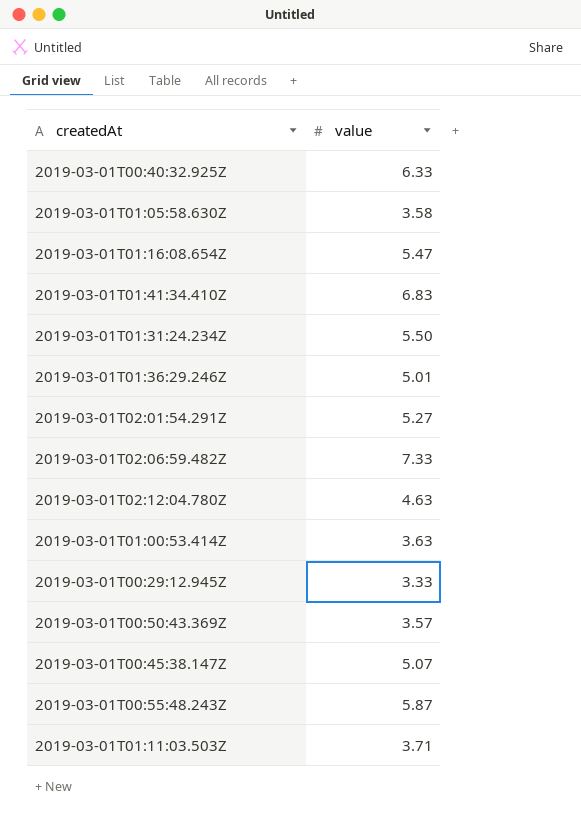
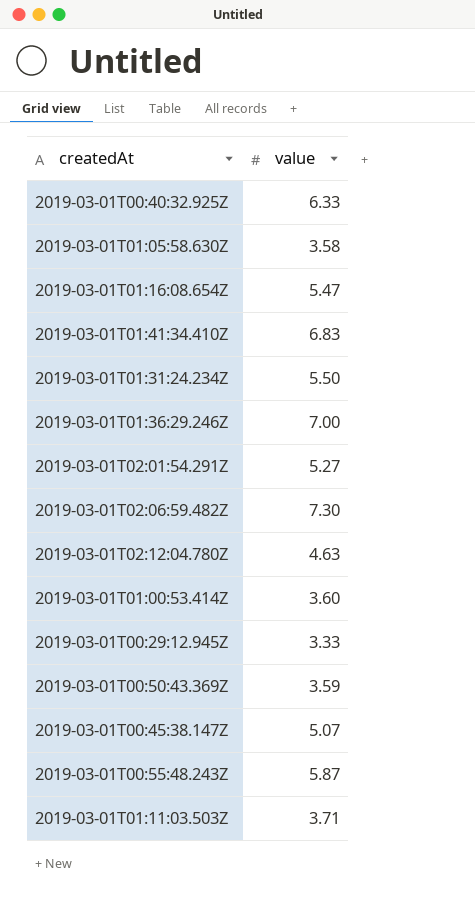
2019-03-01T01:36:29.246Z | value: 5.01 -> 7.00
2019-03-01T02:06:59.482Z | value: 7.33 -> 7.30
2019-03-01T01:00:53.414Z | value: 3.63 -> 3.60
2019-03-01T00:50:43.369Z | value: 3.57 -> 3.59

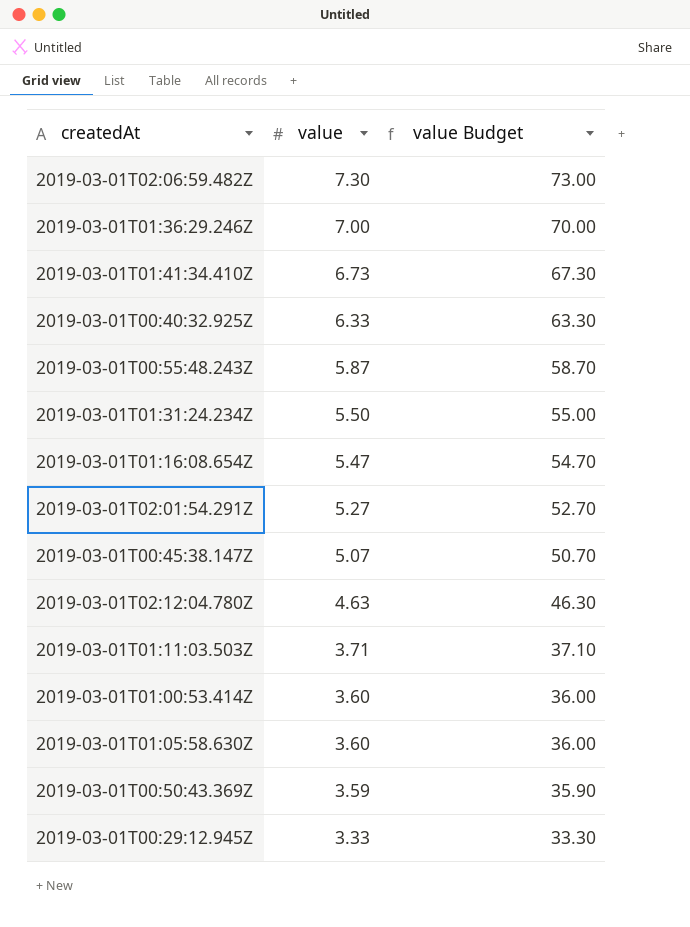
row order: none -> value descending
column value Budget | formula: none -> [value] * 10
2019-03-01T01:41:34.410Z | value: 6.83 -> 6.73
2019-03-01T01:05:58.630Z | value: 3.58 -> 3.60

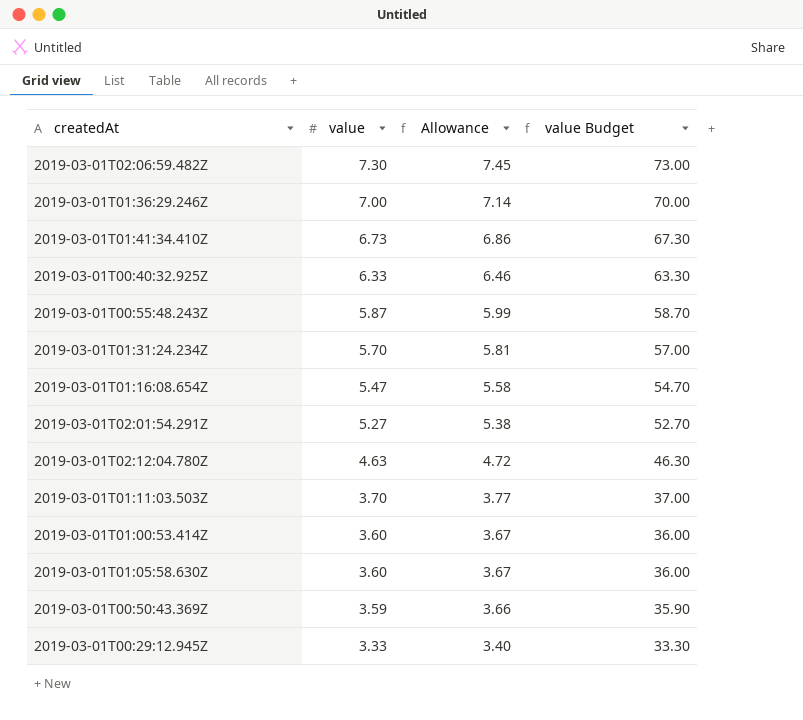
column Allowance | formula: none -> [value] * 1.02
row 2019-03-01T00:45:38.147Z: 5.07 | 50.70 -> none
2019-03-01T01:31:24.234Z | value: 5.50 -> 5.70
2019-03-01T01:31:24.234Z | value Budget: 55.00 -> 57.00
2019-03-01T01:11:03.503Z | value: 3.71 -> 3.70
2019-03-01T01:11:03.503Z | value Budget: 37.10 -> 37.00

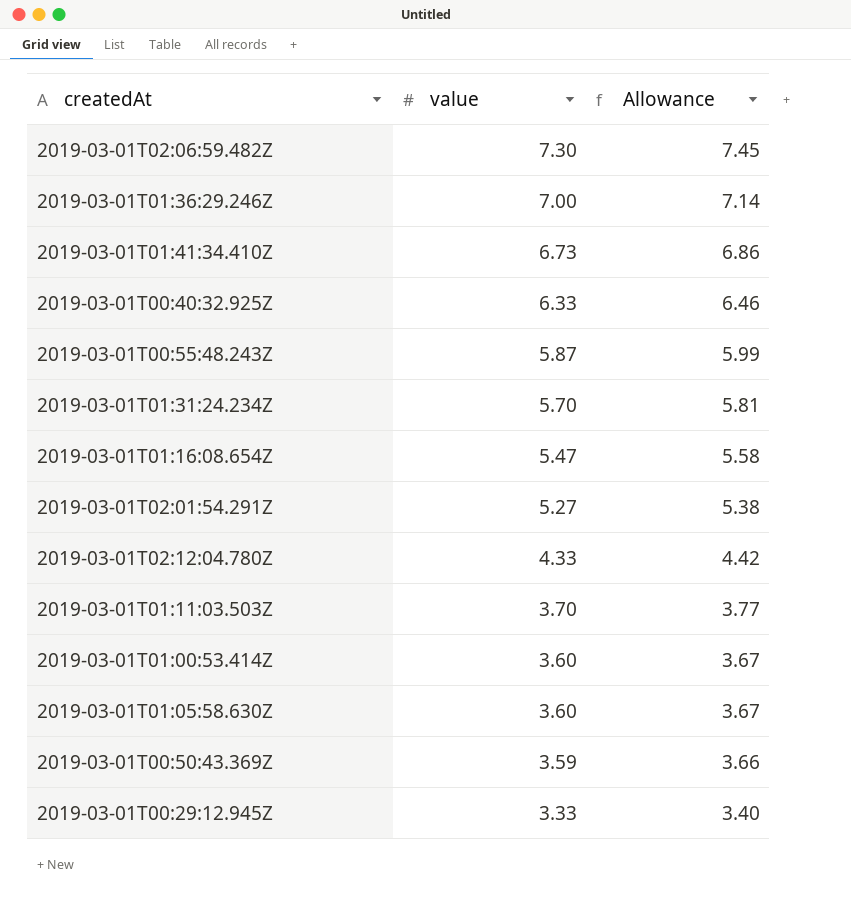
column value Budget | formula: [value] * 10 -> none
2019-03-01T02:12:04.780Z | value: 4.63 -> 4.33
2019-03-01T02:12:04.780Z | Allowance: 4.72 -> 4.42

